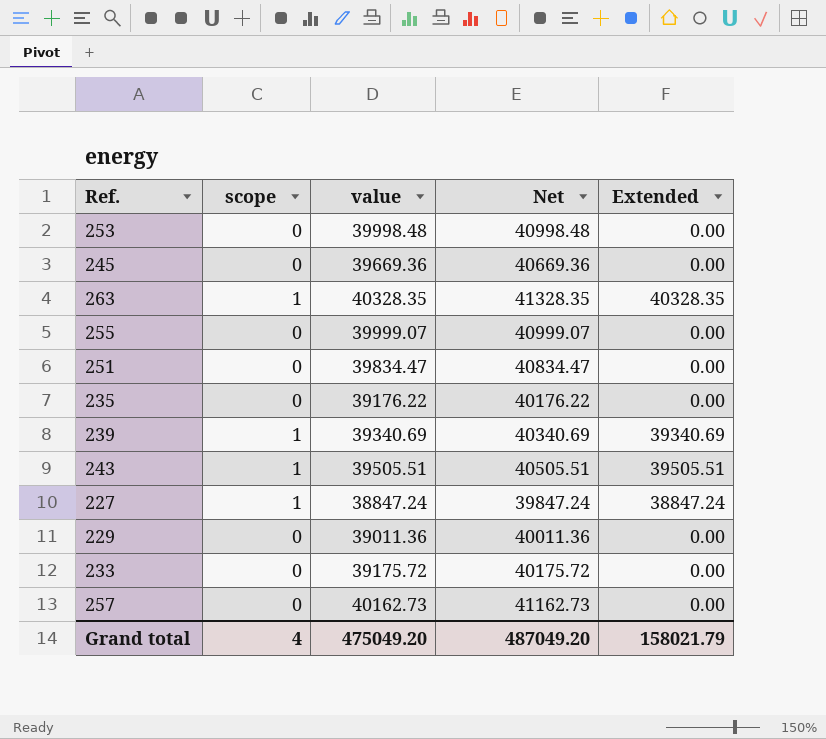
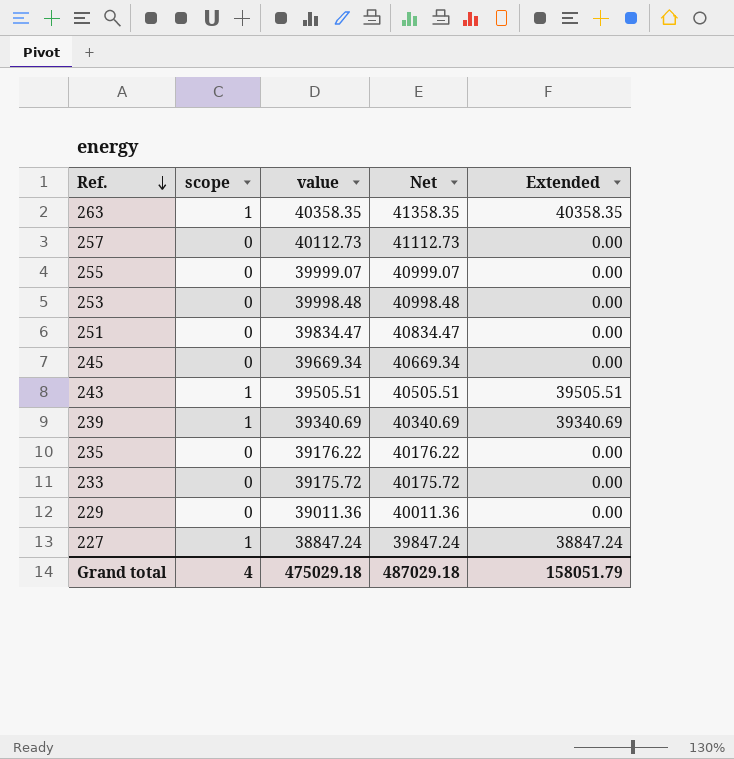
row order: none -> Ref. descending
263 | value: 40328.35 -> 40358.35
263 | Net: 41328.35 -> 41358.35
263 | Extended: 40328.35 -> 40358.35
257 | value: 40162.73 -> 40112.73
257 | Net: 41162.73 -> 41112.73
245 | value: 39669.36 -> 39669.34
245 | Net: 40669.36 -> 40669.34
Grand total | value: 475049.20 -> 475029.18
Grand total | Net: 487049.20 -> 487029.18
Grand total | Extended: 158021.79 -> 158051.79

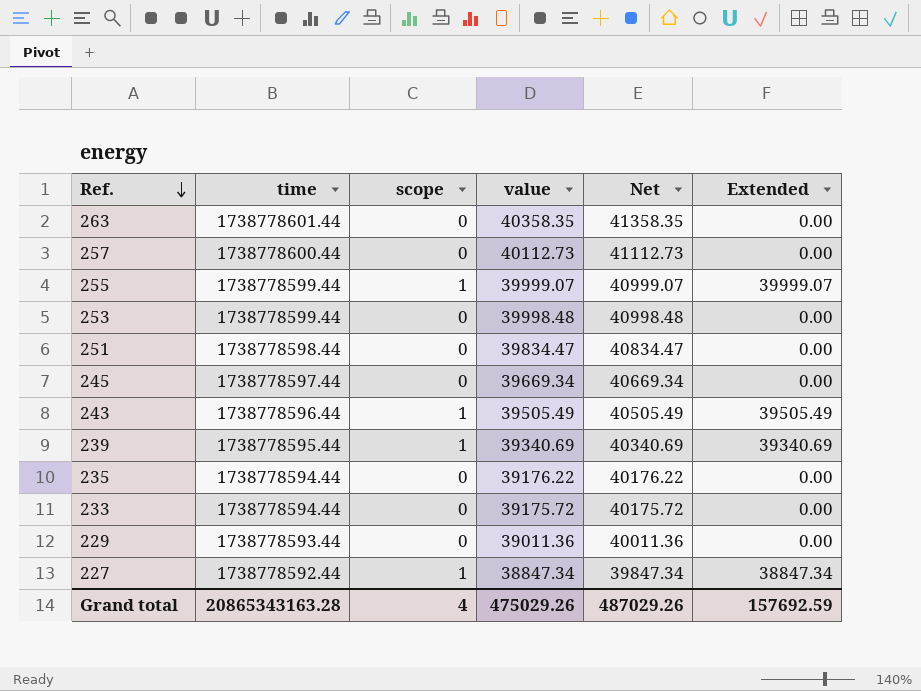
column time | position: none -> 2
263 | scope: 1 -> 0
263 | Extended: 40358.35 -> 0.00
255 | scope: 0 -> 1
255 | Extended: 0.00 -> 39999.07
243 | value: 39505.51 -> 39505.49
243 | Net: 40505.51 -> 40505.49
243 | Extended: 39505.51 -> 39505.49
227 | value: 38847.24 -> 38847.34
227 | Net: 39847.24 -> 39847.34
227 | Extended: 38847.24 -> 38847.34
Grand total | value: 475029.18 -> 475029.26
Grand total | Net: 487029.18 -> 487029.26
Grand total | Extended: 158051.79 -> 157692.59

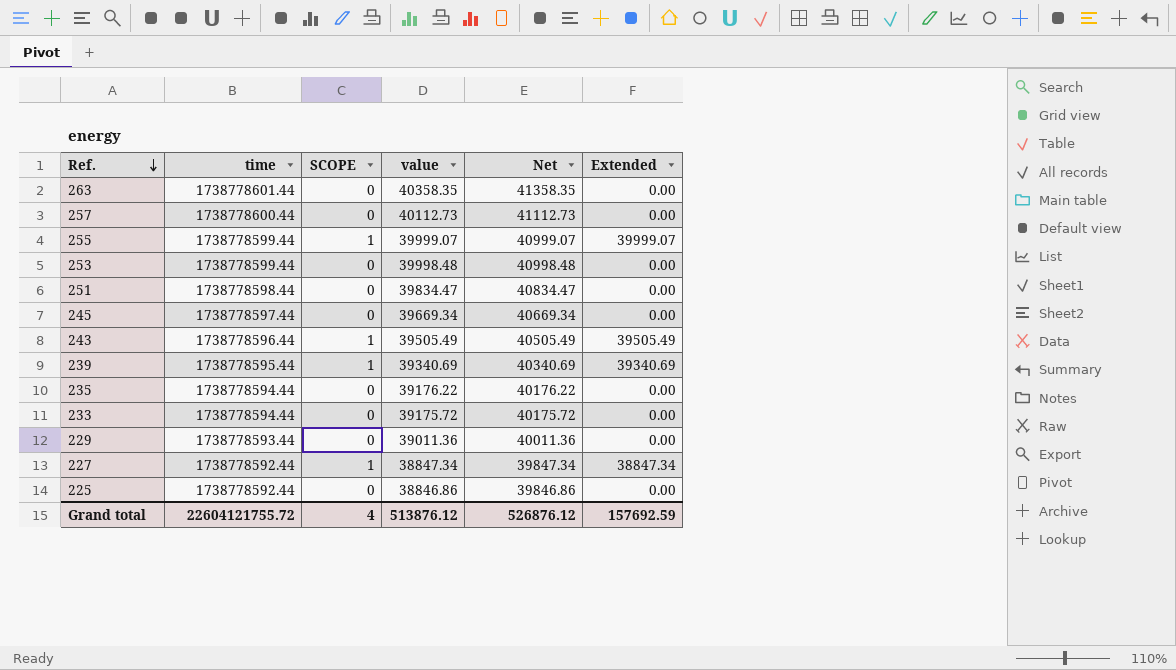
column name: scope -> SCOPE
row 225: none -> 1738778592.44 | 0 | 38846.86 | 39846.86 | 0.00
Grand total | time: 20865343163.28 -> 22604121755.72
Grand total | value: 475029.26 -> 513876.12
Grand total | Net: 487029.26 -> 526876.12

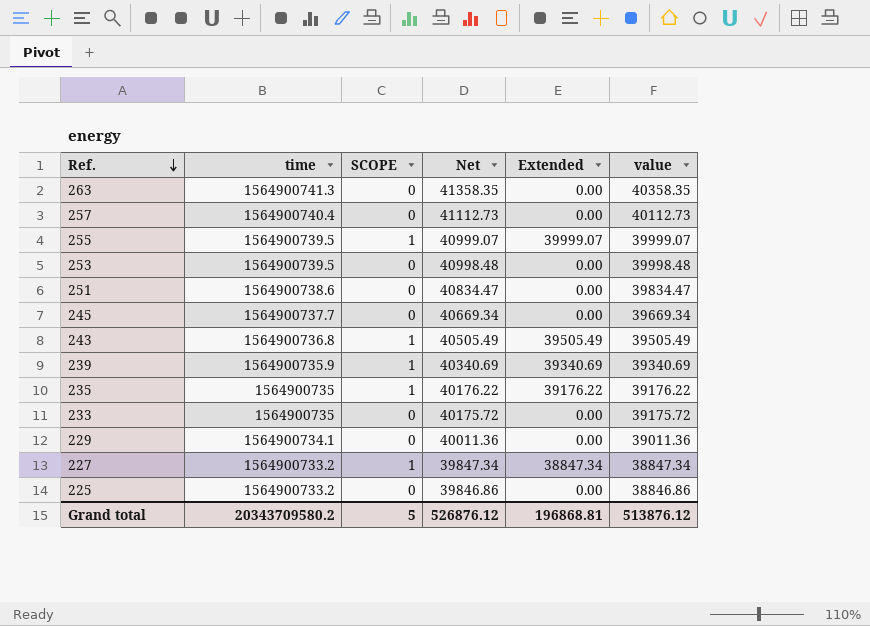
column value | position: 4 -> 6
263 | time: 1738778601.44 -> 1564900741.3
257 | time: 1738778600.44 -> 1564900740.4
255 | time: 1738778599.44 -> 1564900739.5
253 | time: 1738778599.44 -> 1564900739.5
251 | time: 1738778598.44 -> 1564900738.6
245 | time: 1738778597.44 -> 1564900737.7
243 | time: 1738778596.44 -> 1564900736.8
239 | time: 1738778595.44 -> 1564900735.9
235 | time: 1738778594.44 -> 1564900735
235 | SCOPE: 0 -> 1
235 | Extended: 0.00 -> 39176.22
233 | time: 1738778594.44 -> 1564900735
229 | time: 1738778593.44 -> 1564900734.1
227 | time: 1738778592.44 -> 1564900733.2
225 | time: 1738778592.44 -> 1564900733.2
Grand total | time: 22604121755.72 -> 20343709580.2
Grand total | SCOPE: 4 -> 5
Grand total | Extended: 157692.59 -> 196868.81

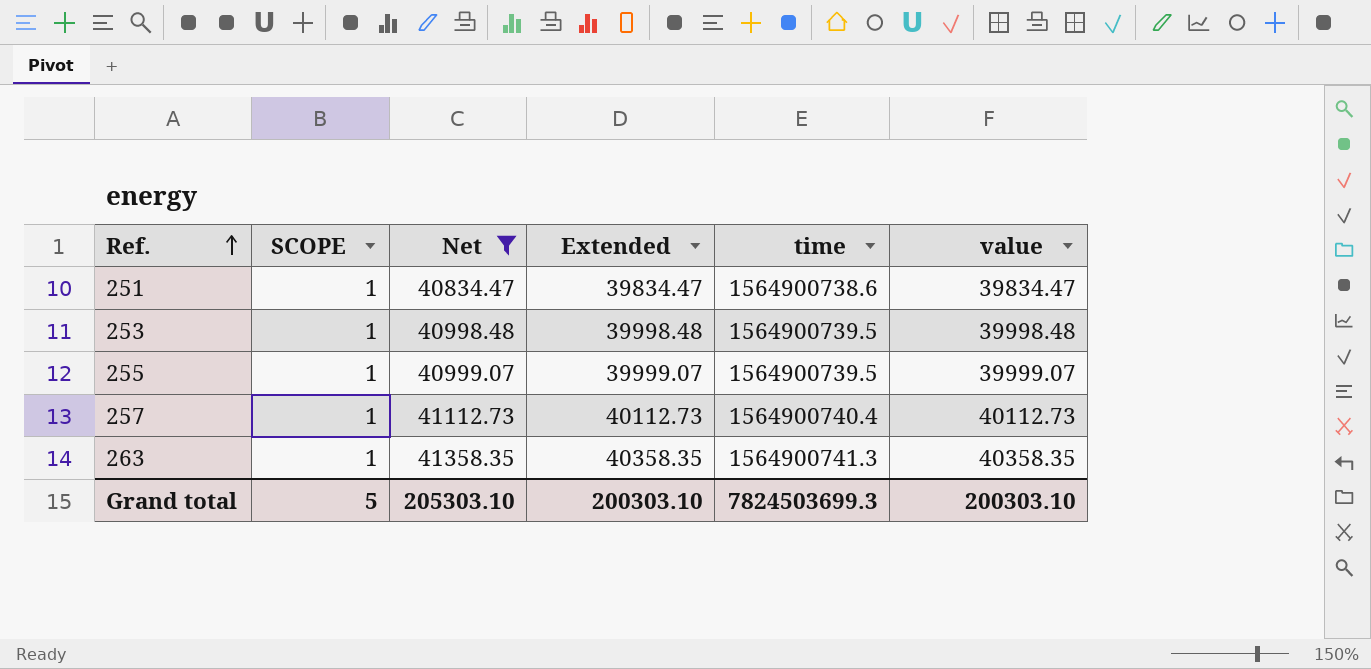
filter: none -> Net >= 40834.47
row order: Ref. descending -> Ref. ascending
column time | position: 2 -> 5
251 | SCOPE: 0 -> 1
251 | Extended: 0.00 -> 39834.47
253 | SCOPE: 0 -> 1
253 | Extended: 0.00 -> 39998.48
257 | SCOPE: 0 -> 1
257 | Extended: 0.00 -> 40112.73
263 | SCOPE: 0 -> 1
263 | Extended: 0.00 -> 40358.35
Grand total | Net: 526876.12 -> 205303.10
Grand total | Extended: 196868.81 -> 200303.10
Grand total | time: 20343709580.2 -> 7824503699.3
Grand total | value: 513876.12 -> 200303.10

